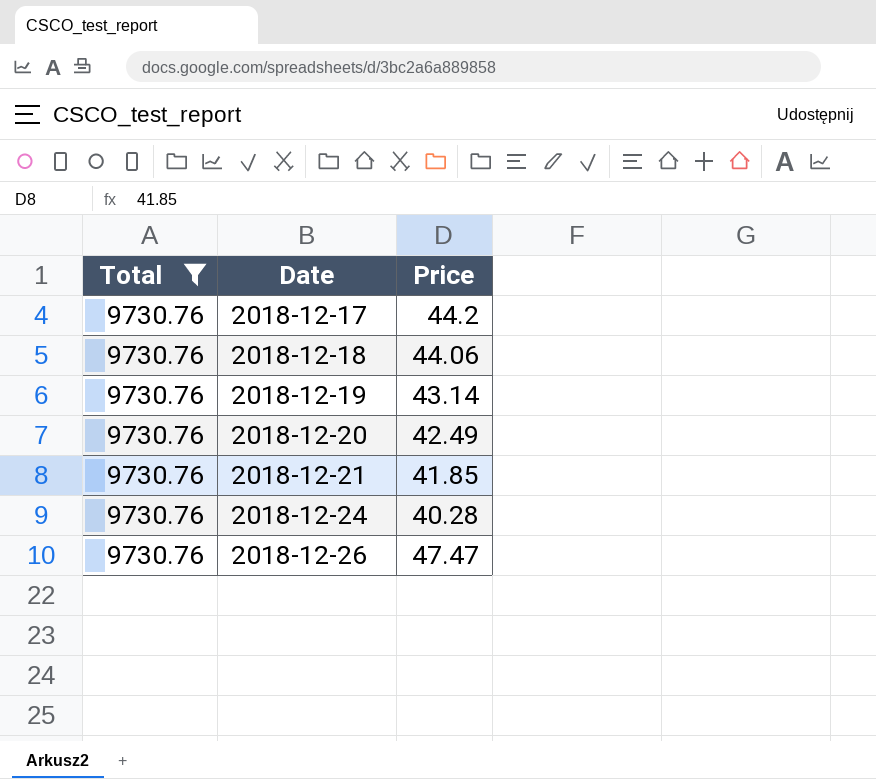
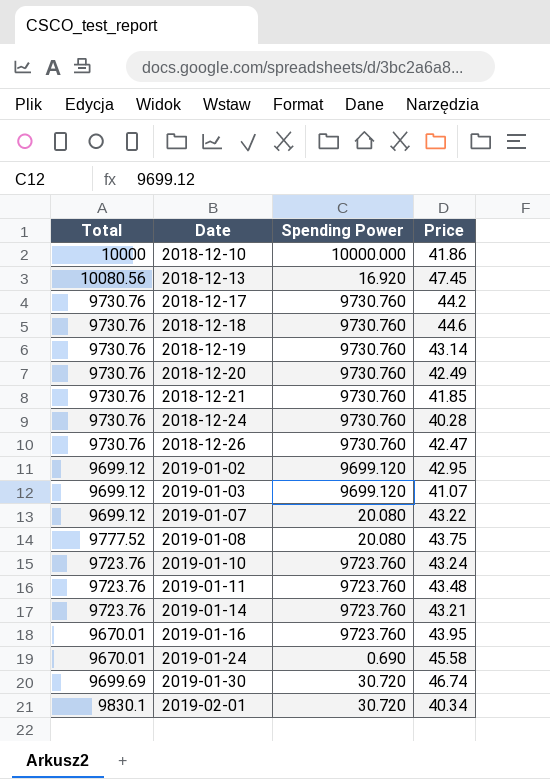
filter: Total = 9730.76 -> none
column Spending Power | position: none -> 3
2018-12-18 | Price: 44.06 -> 44.6
2018-12-26 | Price: 47.47 -> 42.47

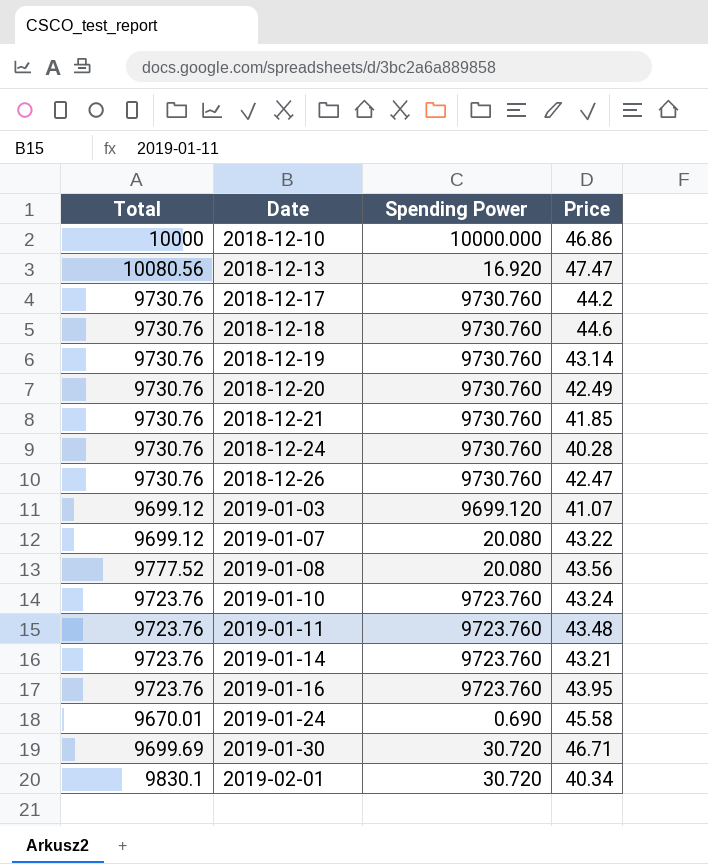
row 2019-01-02: 9699.12 | 9699.120 | 42.95 -> none
2018-12-10 | Price: 41.86 -> 46.86
2018-12-13 | Price: 47.45 -> 47.47
2019-01-08 | Price: 43.75 -> 43.56
2019-01-16 | Total: 9670.01 -> 9723.76
2019-01-30 | Price: 46.74 -> 46.71

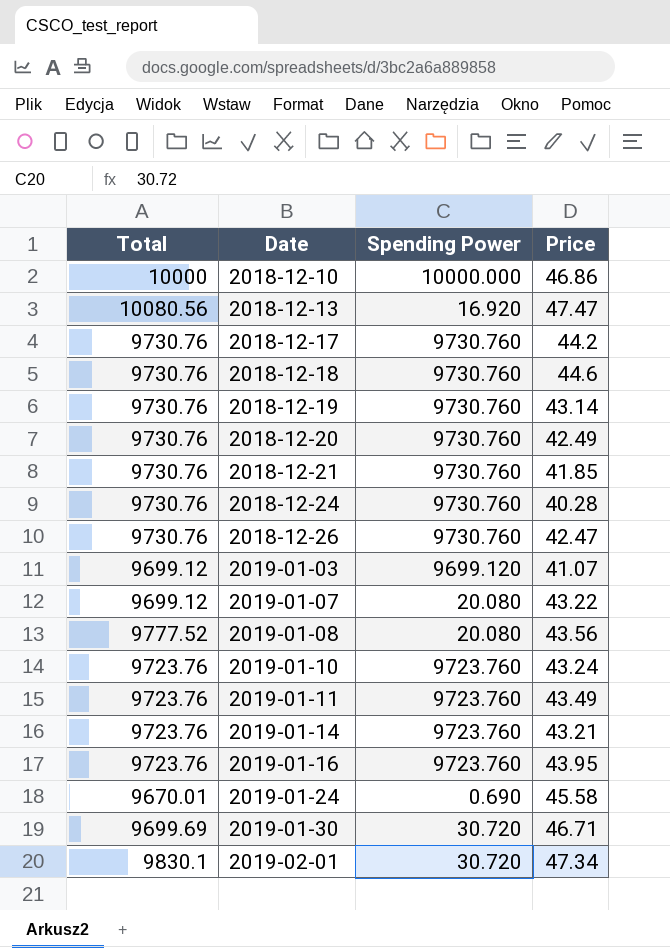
2019-01-11 | Price: 43.48 -> 43.49
2019-02-01 | Price: 40.34 -> 47.34

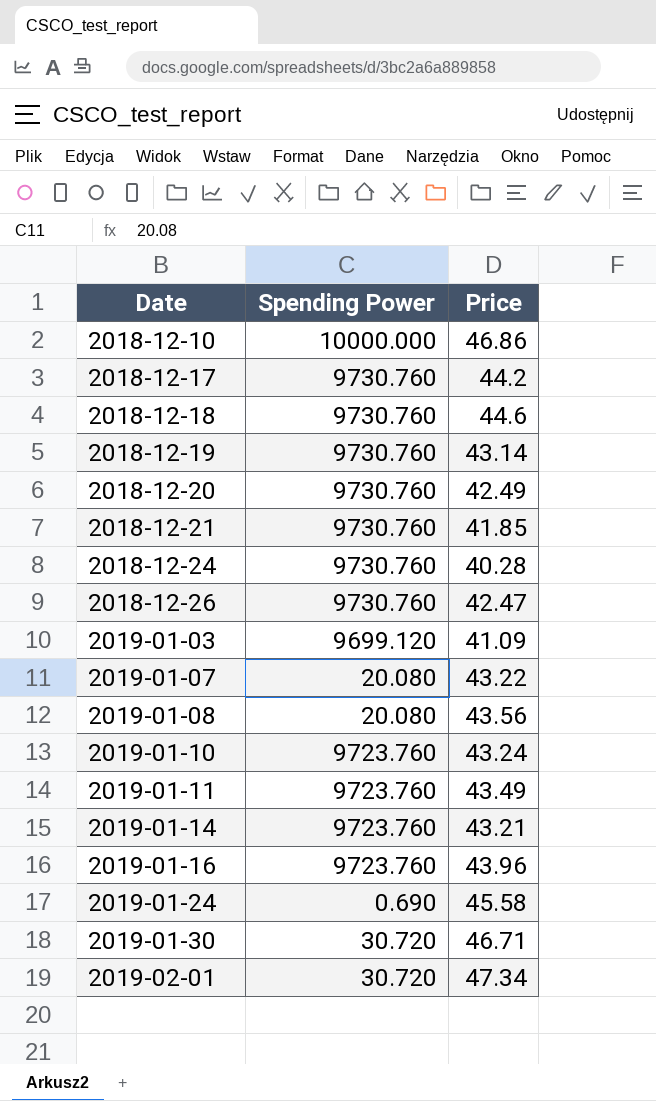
column Total | position: 1 -> none
row 2018-12-13: 10080.56 | 16.920 | 47.47 -> none
2019-01-03 | Price: 41.07 -> 41.09
2019-01-16 | Price: 43.95 -> 43.96

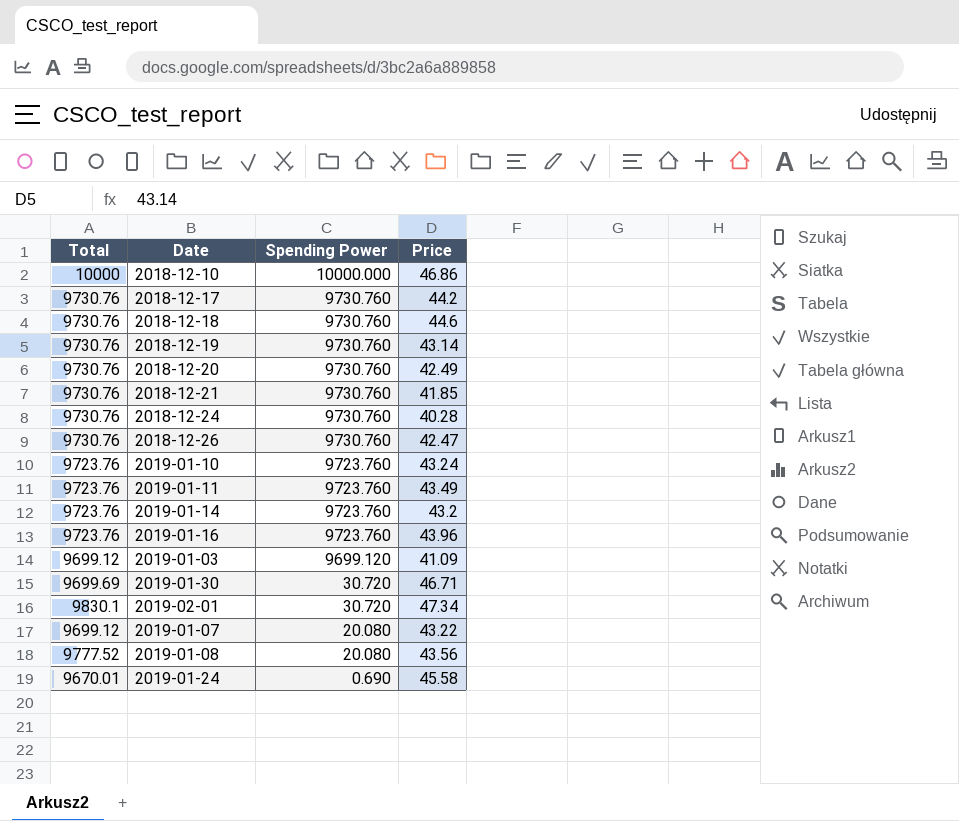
row order: Date ascending -> Spending Power descending
column Total | position: none -> 1
2019-01-14 | Price: 43.21 -> 43.2

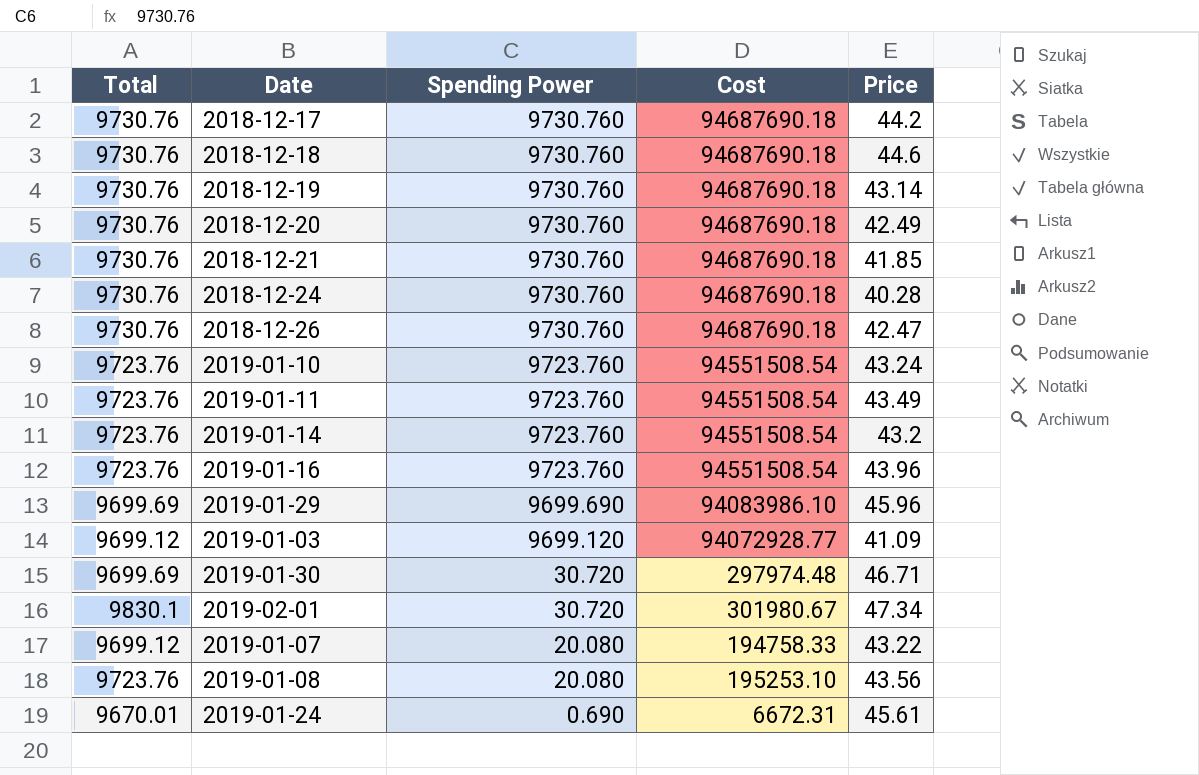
column Cost | formula: none -> [Total] * [Spending Power]
row 2018-12-10: 10000 | 10000.000 | 46.86 -> none
row 2019-01-29: none -> 9699.69 | 9699.690 | 94083986.10 | 45.96
2019-01-08 | Total: 9777.52 -> 9723.76
2019-01-24 | Price: 45.58 -> 45.61

